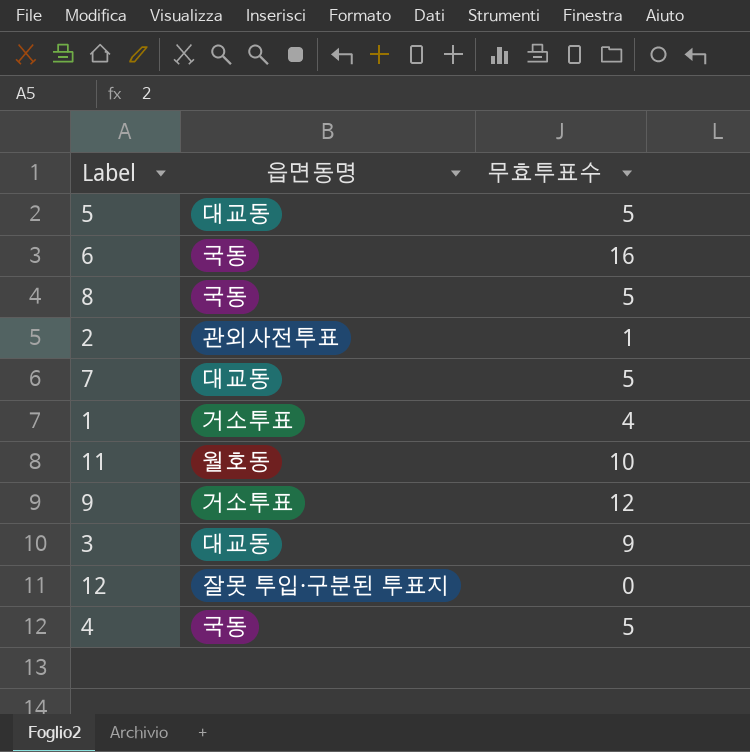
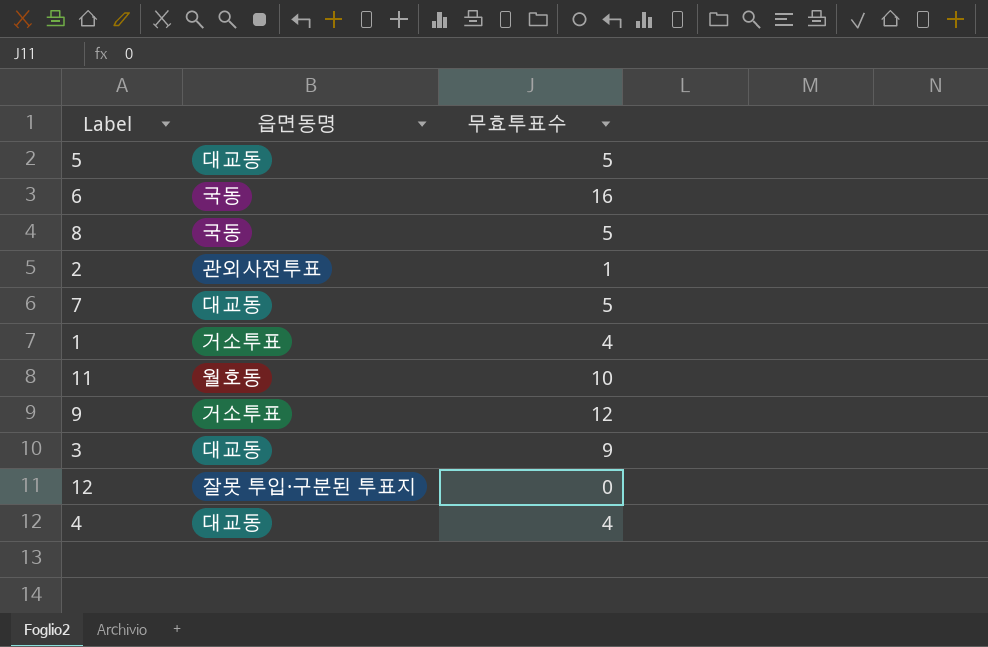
4 | 읍면동명: 국동 -> 대교동
4 | 무효투표수: 5 -> 4

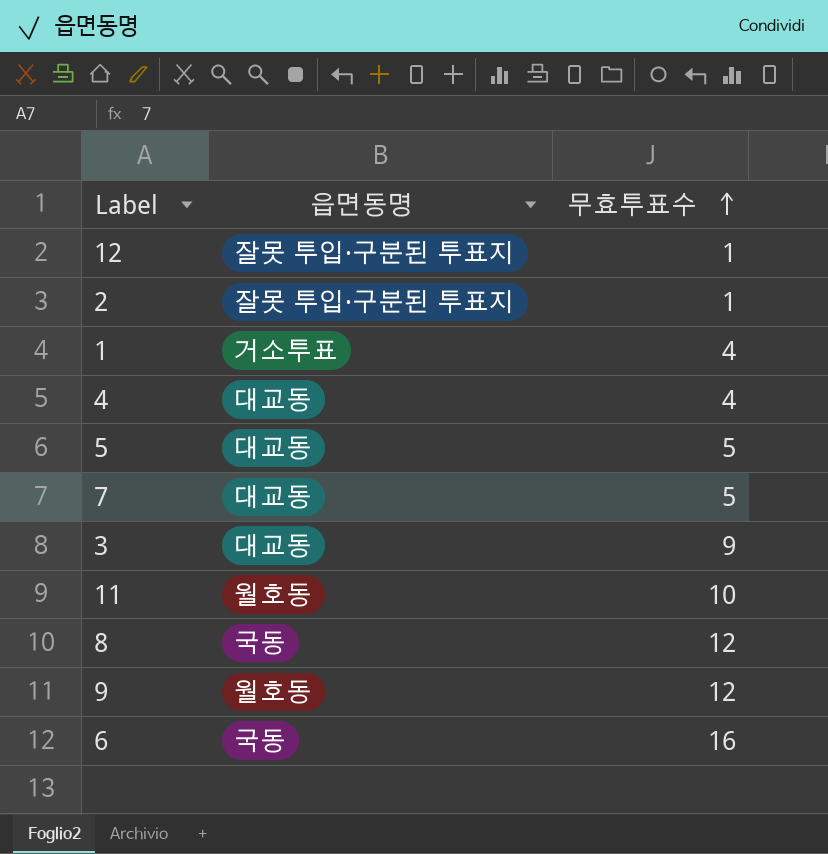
row order: none -> 무효투표수 ascending
12 | 무효투표수: 0 -> 1
2 | 읍면동명: 관외사전투표 -> 잘못 투입·구분된 투표지
8 | 무효투표수: 5 -> 12
9 | 읍면동명: 거소투표 -> 월호동

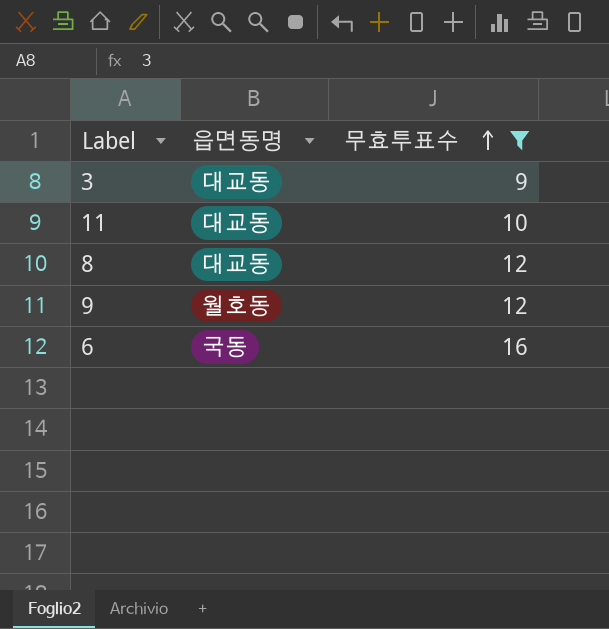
filter: none -> 무효투표수 >= 9
11 | 읍면동명: 월호동 -> 대교동
8 | 읍면동명: 국동 -> 대교동

